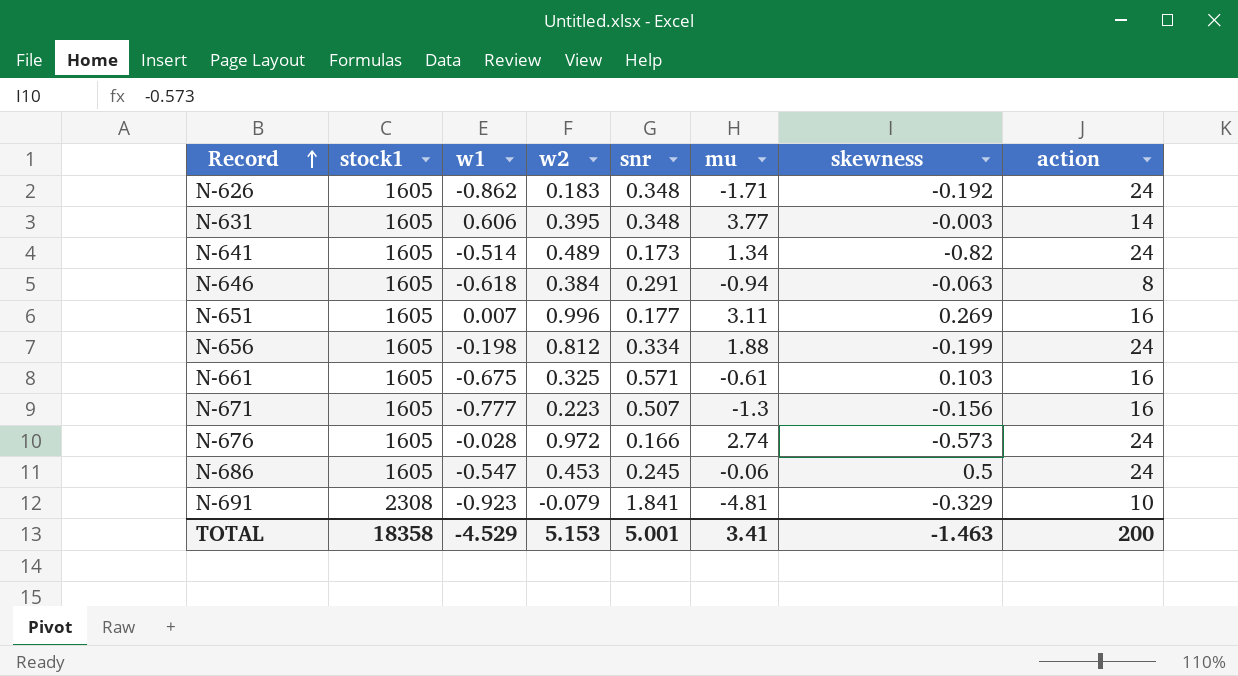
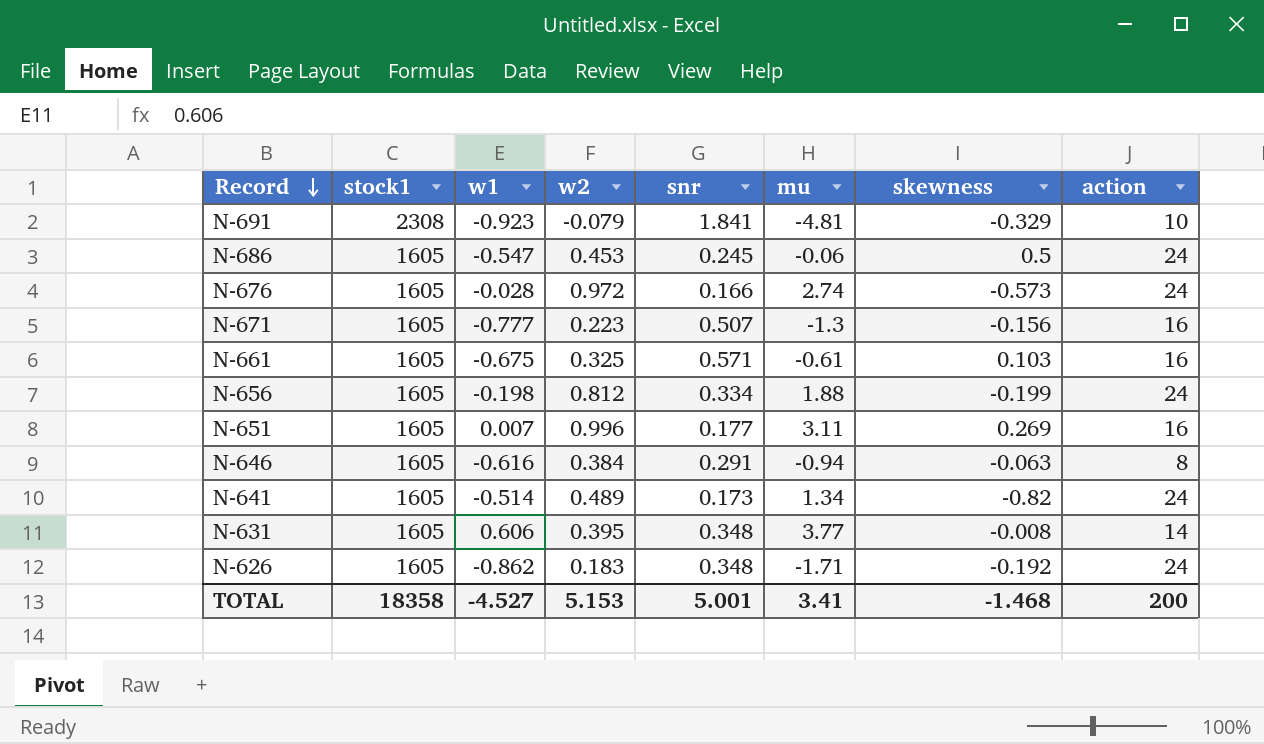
row order: Record ascending -> Record descending
N-646 | w1: -0.618 -> -0.616
N-631 | skewness: -0.003 -> -0.008
TOTAL | w1: -4.529 -> -4.527
TOTAL | skewness: -1.463 -> -1.468

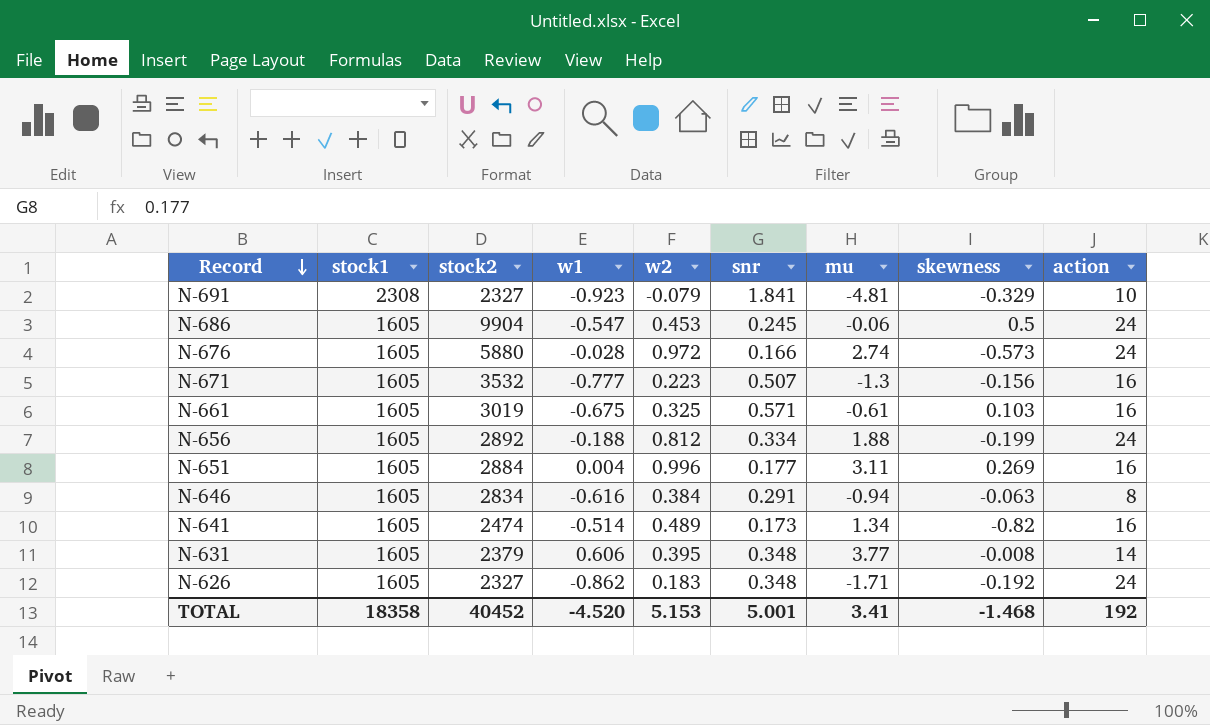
column stock2 | position: none -> 3
N-656 | w1: -0.198 -> -0.188
N-651 | w1: 0.007 -> 0.004
N-641 | action: 24 -> 16
TOTAL | w1: -4.527 -> -4.520
TOTAL | action: 200 -> 192

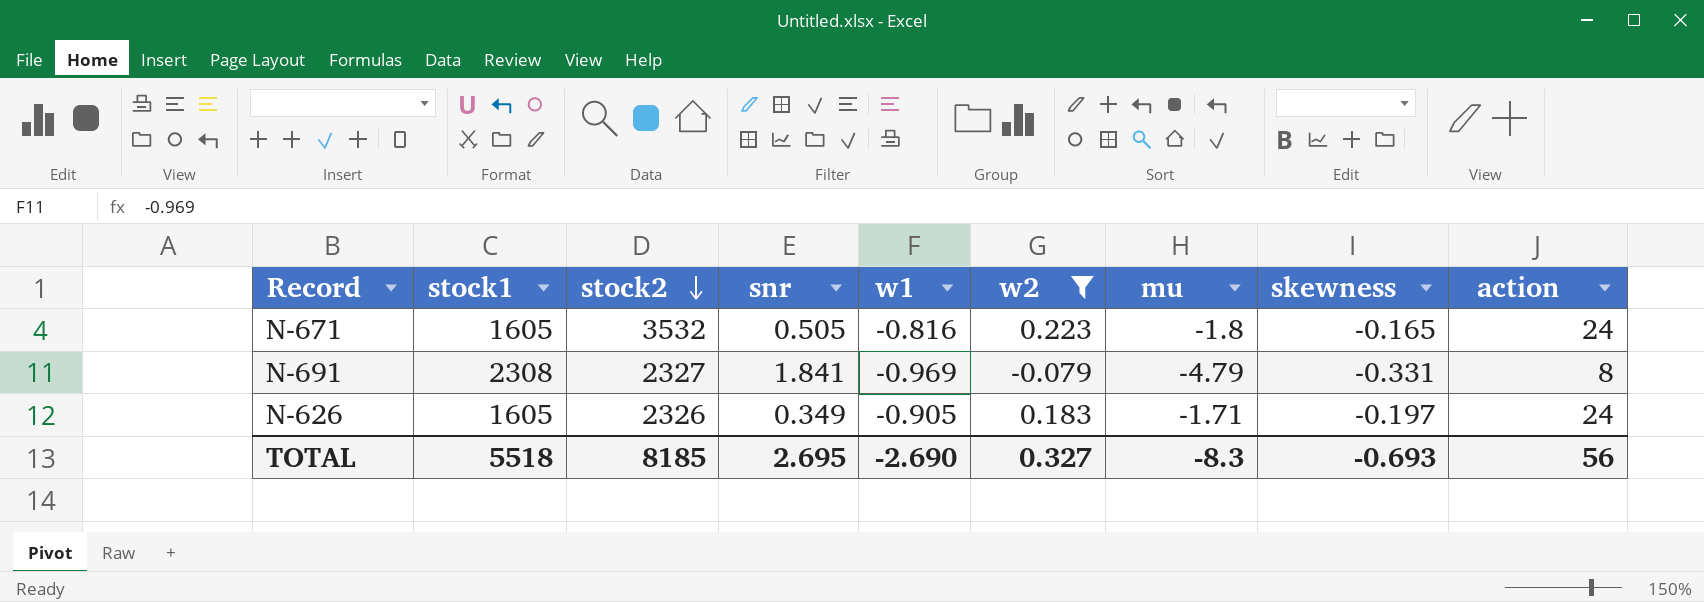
filter: none -> w2 <= 0.223
row order: Record descending -> stock2 descending
column snr | position: 6 -> 4
N-671 | snr: 0.507 -> 0.505
N-671 | w1: -0.777 -> -0.816
N-671 | mu: -1.3 -> -1.8
N-671 | skewness: -0.156 -> -0.165
N-671 | action: 16 -> 24
N-691 | w1: -0.923 -> -0.969
N-691 | mu: -4.81 -> -4.79
N-691 | skewness: -0.329 -> -0.331
N-691 | action: 10 -> 8
N-626 | stock2: 2327 -> 2326
N-626 | snr: 0.348 -> 0.349
N-626 | w1: -0.862 -> -0.905
N-626 | skewness: -0.192 -> -0.197
TOTAL | stock1: 18358 -> 5518
TOTAL | stock2: 40452 -> 8185
TOTAL | snr: 5.001 -> 2.695
TOTAL | w1: -4.520 -> -2.690
TOTAL | w2: 5.153 -> 0.327
TOTAL | mu: 3.41 -> -8.3
TOTAL | skewness: -1.468 -> -0.693
TOTAL | action: 192 -> 56

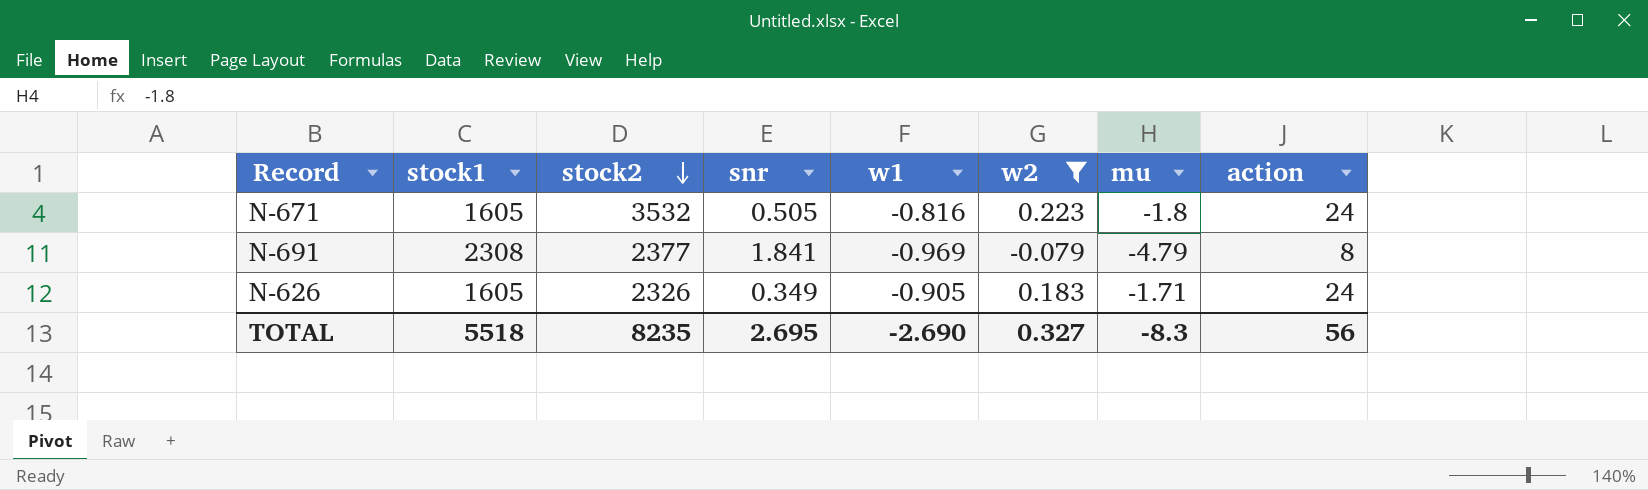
column skewness | position: 8 -> none
N-691 | stock2: 2327 -> 2377
TOTAL | stock2: 8185 -> 8235

